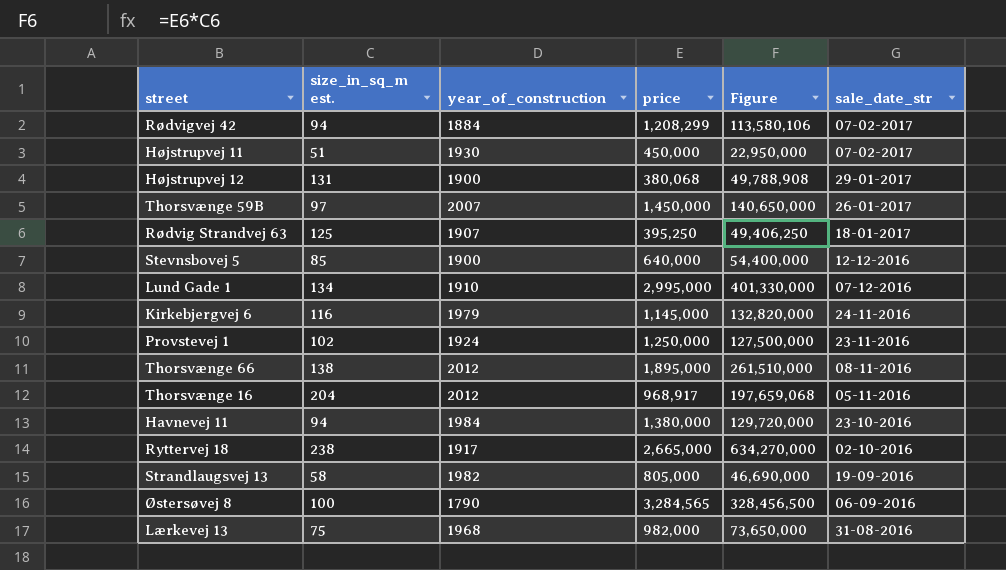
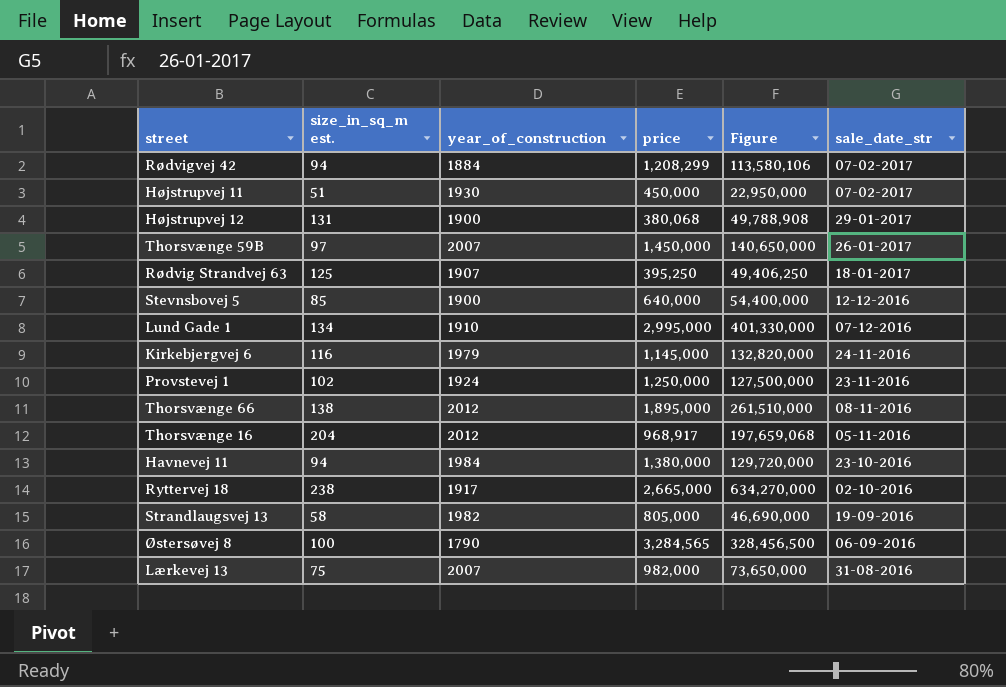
Lærkevej 13 | year_of_construction: 1968 -> 2007

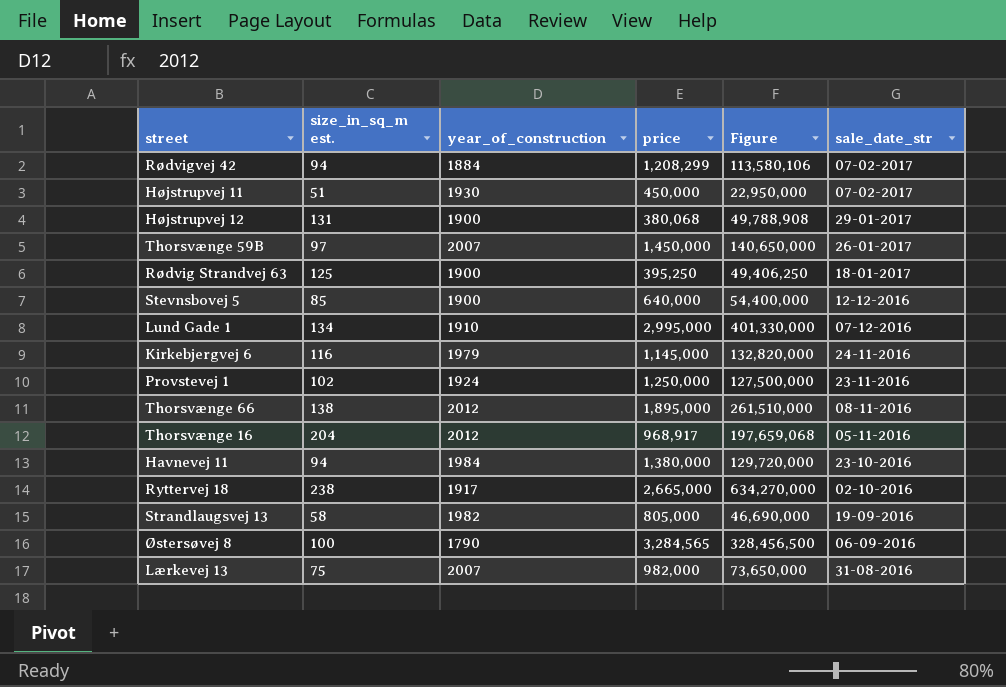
Rødvig Strandvej 63 | year_of_construction: 1907 -> 1900

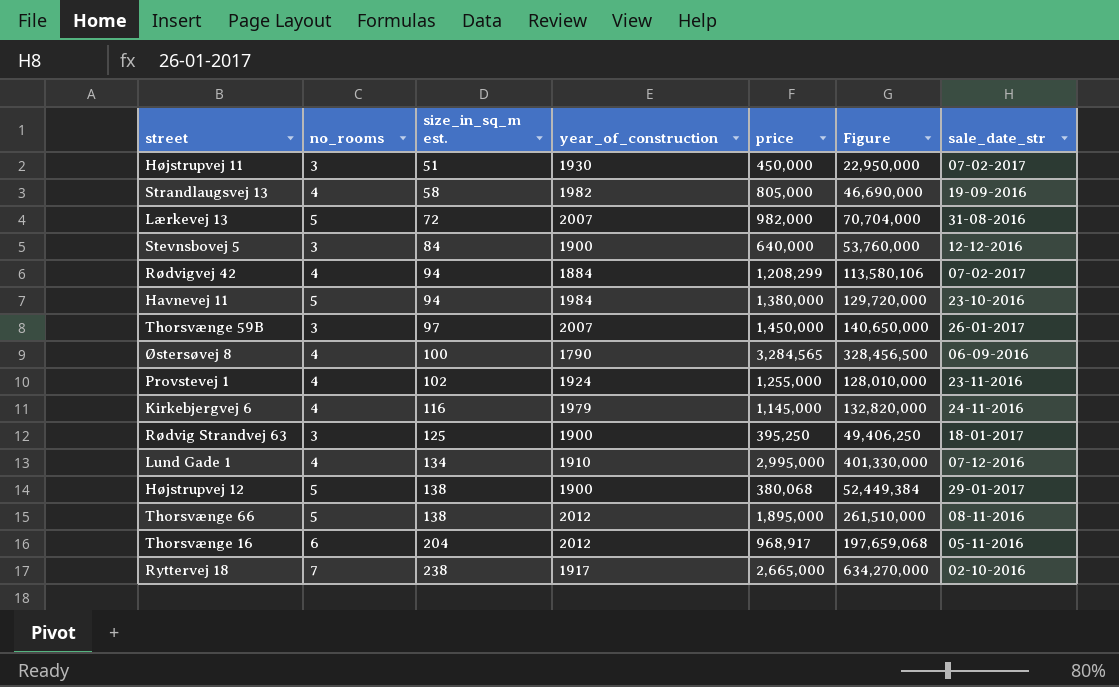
row order: sale_date_str descending -> size_in_sq_m est. ascending
column no_rooms | position: none -> 2
Lærkevej 13 | size_in_sq_m est.: 75 -> 72
Lærkevej 13 | Figure: 73,650,000 -> 70,704,000
Stevnsbovej 5 | size_in_sq_m est.: 85 -> 84
Stevnsbovej 5 | Figure: 54,400,000 -> 53,760,000
Provstevej 1 | price: 1,250,000 -> 1,255,000
Provstevej 1 | Figure: 127,500,000 -> 128,010,000
Højstrupvej 12 | size_in_sq_m est.: 131 -> 138
Højstrupvej 12 | Figure: 49,788,908 -> 52,449,384

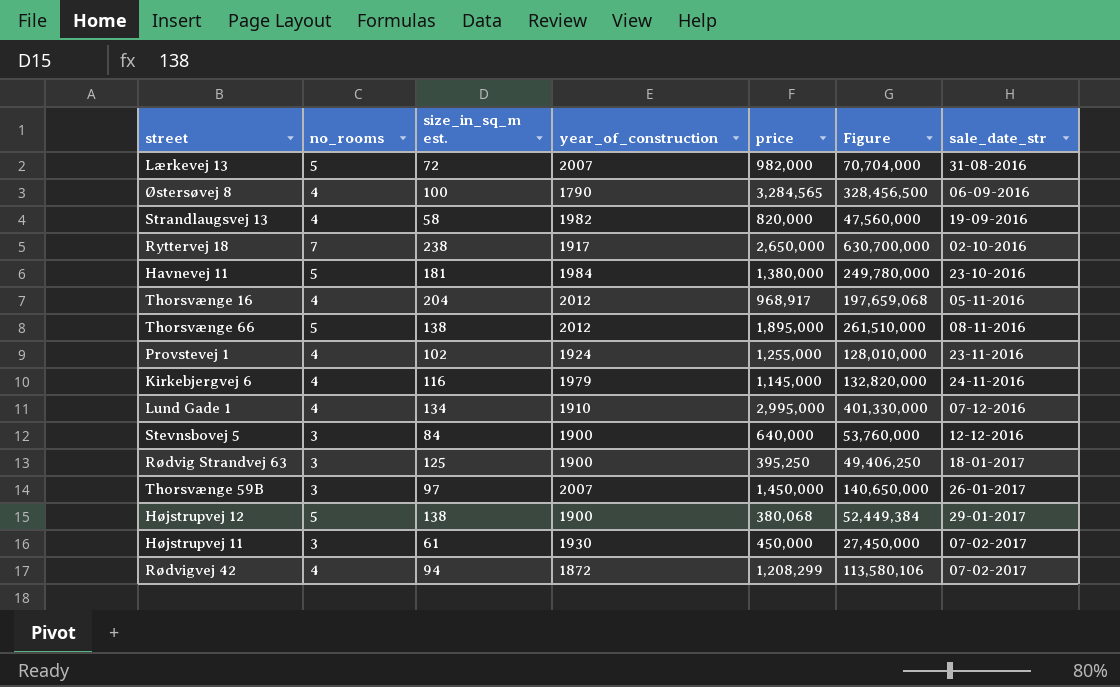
row order: size_in_sq_m est. ascending -> sale_date_str ascending
Strandlaugsvej 13 | price: 805,000 -> 820,000
Strandlaugsvej 13 | Figure: 46,690,000 -> 47,560,000
Ryttervej 18 | price: 2,665,000 -> 2,650,000
Ryttervej 18 | Figure: 634,270,000 -> 630,700,000
Havnevej 11 | size_in_sq_m est.: 94 -> 181
Havnevej 11 | Figure: 129,720,000 -> 249,780,000
Thorsvænge 16 | no_rooms: 6 -> 4
Højstrupvej 11 | size_in_sq_m est.: 51 -> 61
Højstrupvej 11 | Figure: 22,950,000 -> 27,450,000
Rødvigvej 42 | year_of_construction: 1884 -> 1872

